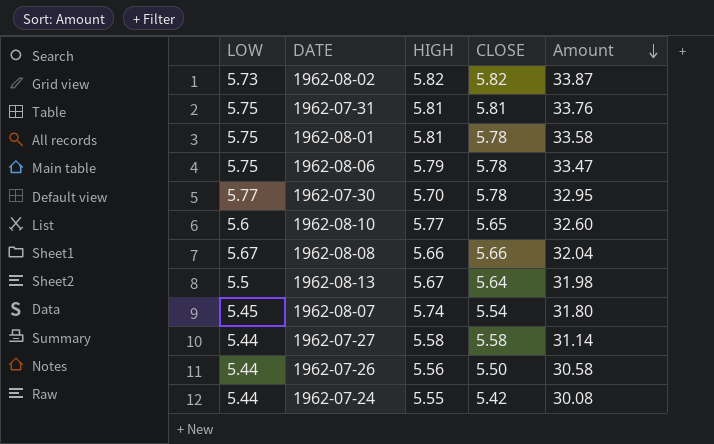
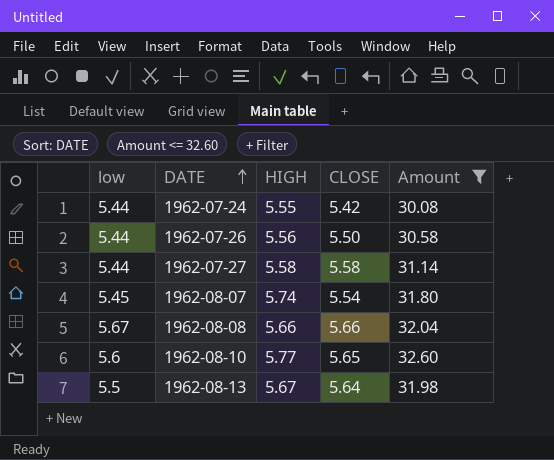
filter: none -> Amount <= 32.60
row order: Amount descending -> DATE ascending
column name: LOW -> low

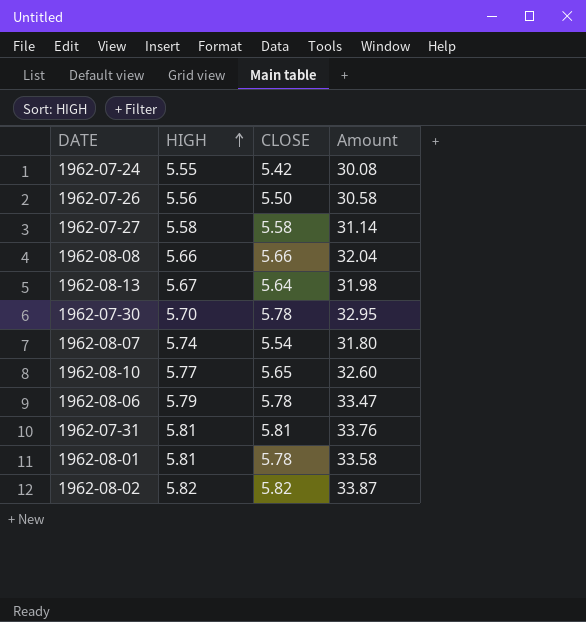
filter: Amount <= 32.60 -> none
row order: DATE ascending -> HIGH ascending
column low | position: 1 -> none

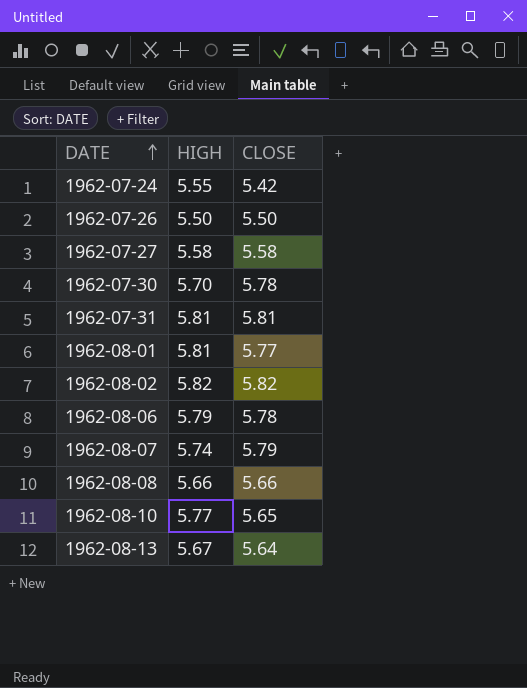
row order: HIGH ascending -> DATE ascending
column Amount | formula: [HIGH] * [CLOSE] -> none
1962-07-26 | HIGH: 5.56 -> 5.50
1962-08-01 | CLOSE: 5.78 -> 5.77
1962-08-07 | CLOSE: 5.54 -> 5.79

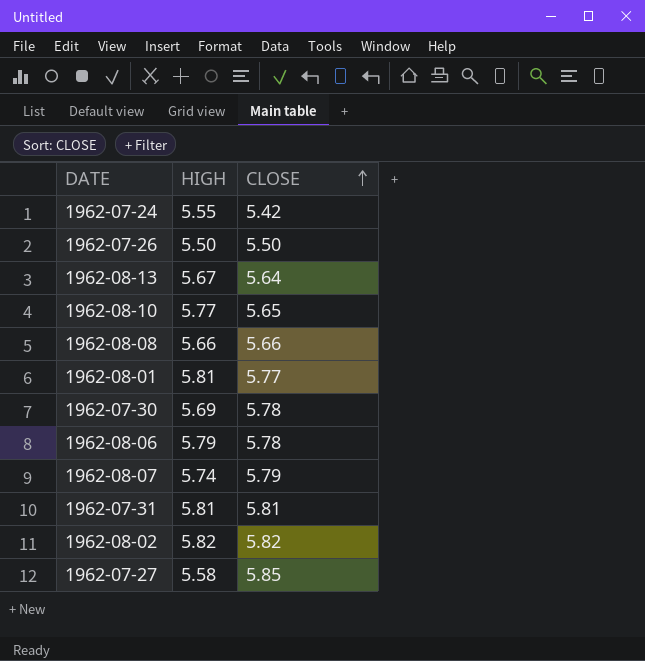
row order: DATE ascending -> CLOSE ascending
1962-07-30 | HIGH: 5.70 -> 5.69
1962-07-27 | CLOSE: 5.58 -> 5.85

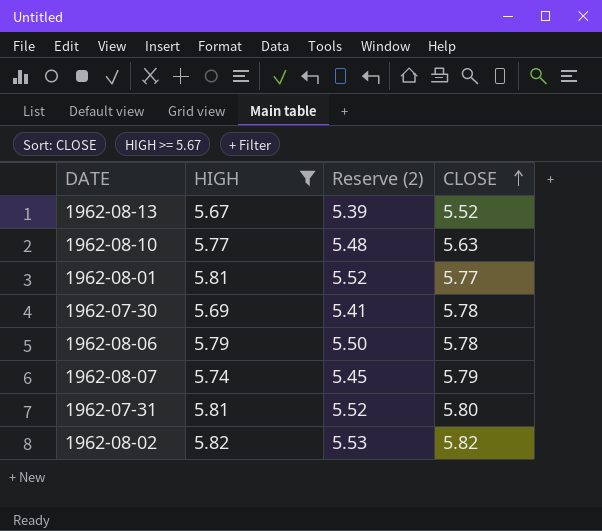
filter: none -> HIGH >= 5.67
column Reserve (2) | formula: none -> [HIGH] * 0.95
1962-08-13 | CLOSE: 5.64 -> 5.52
1962-08-10 | CLOSE: 5.65 -> 5.63
1962-07-31 | CLOSE: 5.81 -> 5.80

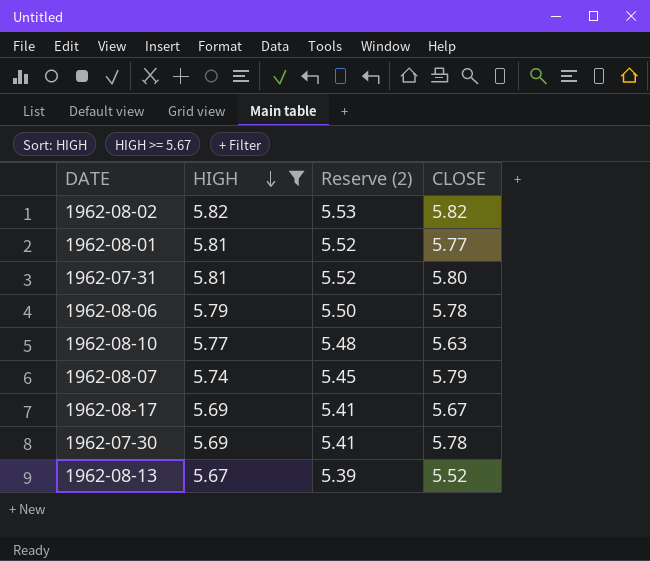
row order: CLOSE ascending -> HIGH descending
row 1962-08-17: none -> 5.69 | 5.41 | 5.67

